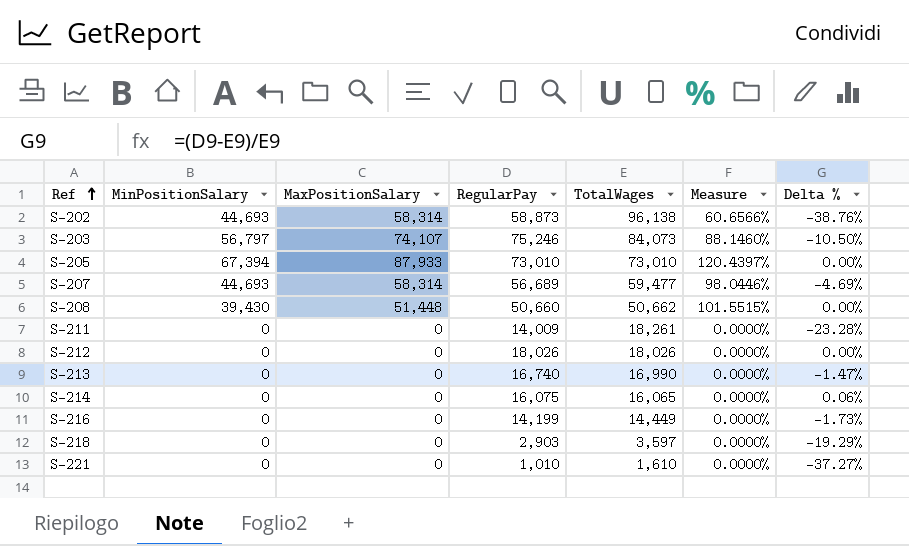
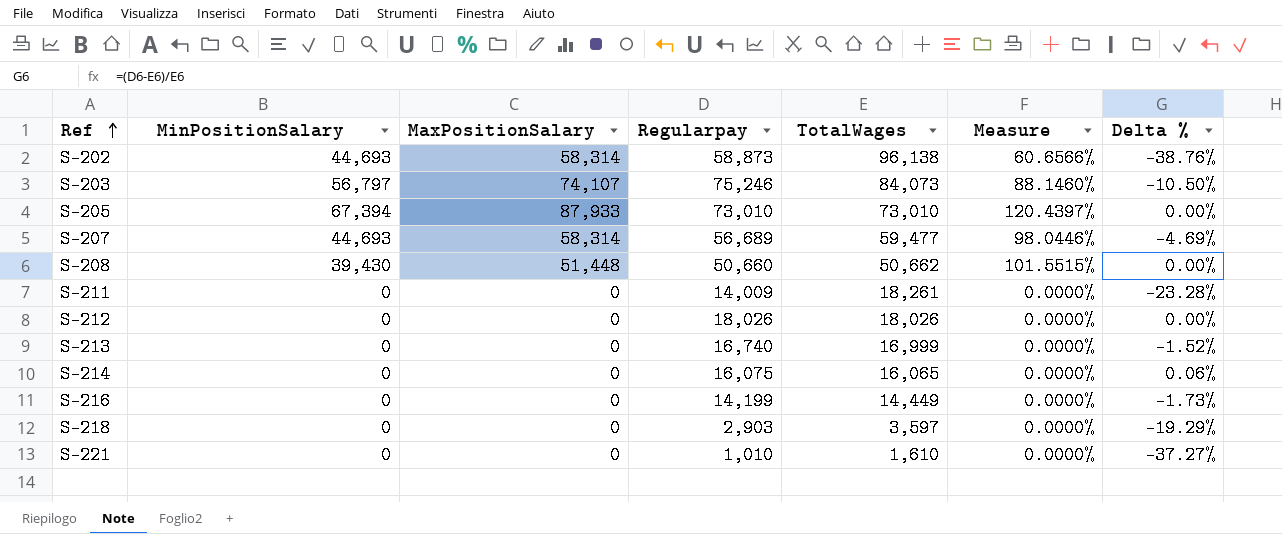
column name: RegularPay -> Regularpay
S-213 | TotalWages: 16,990 -> 16,999
S-213 | Delta %: -1.47% -> -1.52%

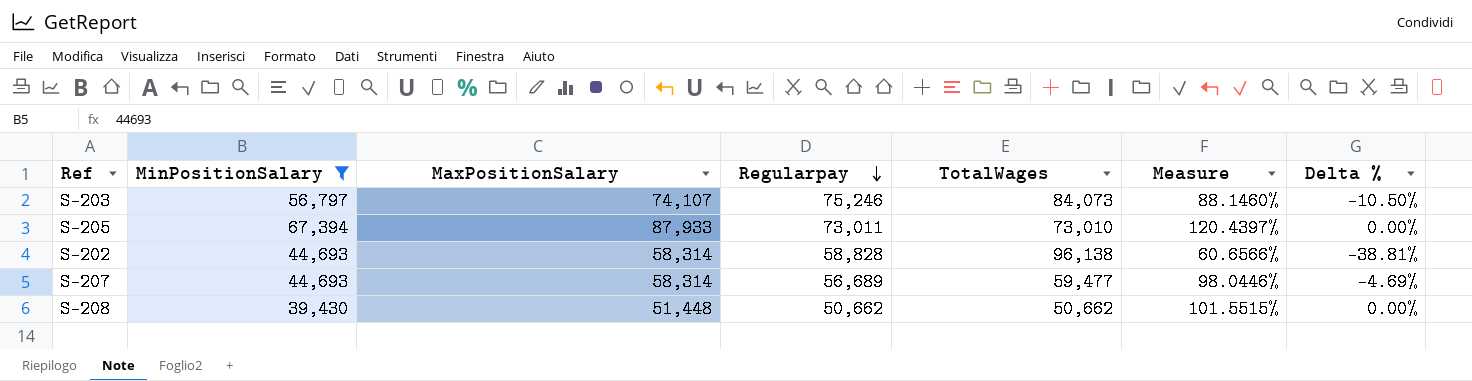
filter: none -> MinPositionSalary != 0
row order: Ref ascending -> Regularpay descending
S-205 | Regularpay: 73,010 -> 73,011
S-202 | Regularpay: 58,873 -> 58,828
S-202 | Delta %: -38.76% -> -38.81%
S-208 | Regularpay: 50,660 -> 50,662

